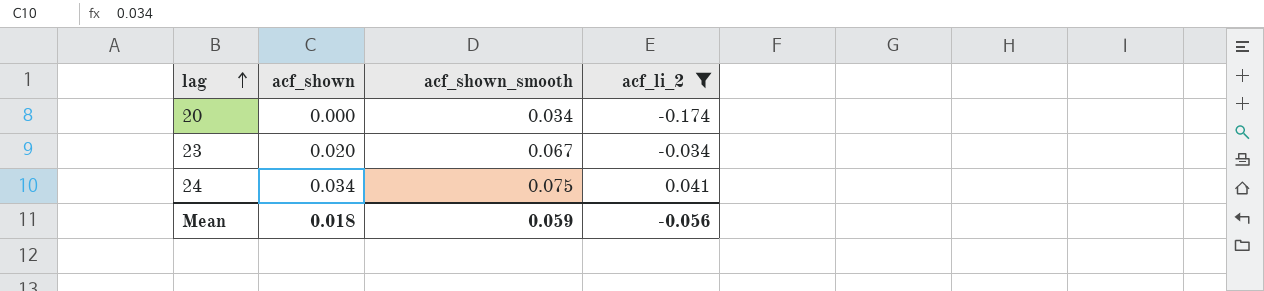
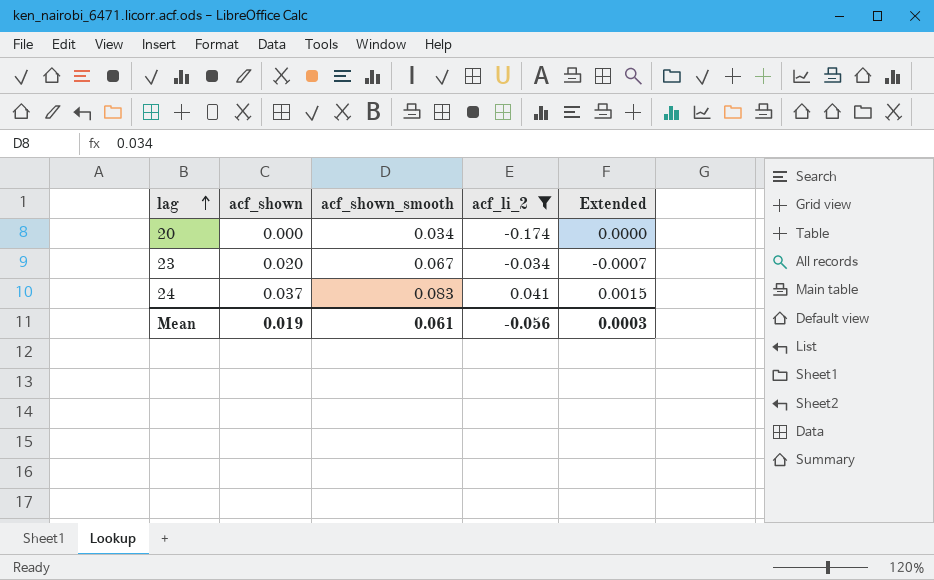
column Extended | formula: none -> [acf_shown] * [acf_li_2]
24 | acf_shown: 0.034 -> 0.037
24 | acf_shown_smooth: 0.075 -> 0.083
Mean | acf_shown: 0.018 -> 0.019
Mean | acf_shown_smooth: 0.059 -> 0.061

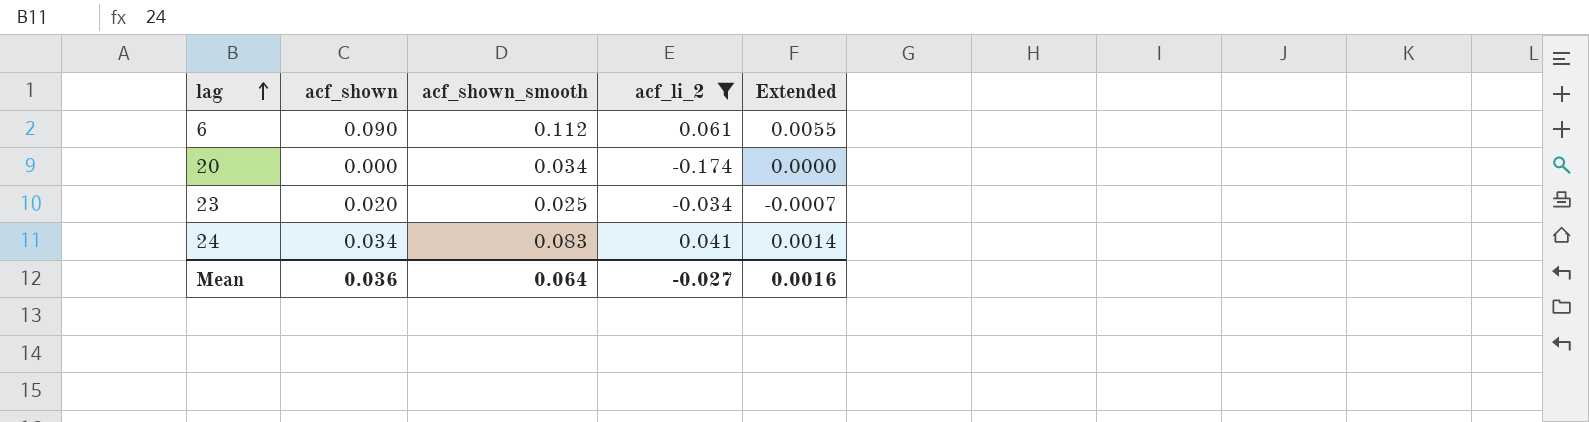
row 6: none -> 0.090 | 0.112 | 0.061 | 0.0055
23 | acf_shown_smooth: 0.067 -> 0.025
24 | acf_shown: 0.037 -> 0.034
24 | Extended: 0.0015 -> 0.0014
Mean | acf_shown: 0.019 -> 0.036
Mean | acf_shown_smooth: 0.061 -> 0.064
Mean | acf_li_2: -0.056 -> -0.027
Mean | Extended: 0.0003 -> 0.0016

